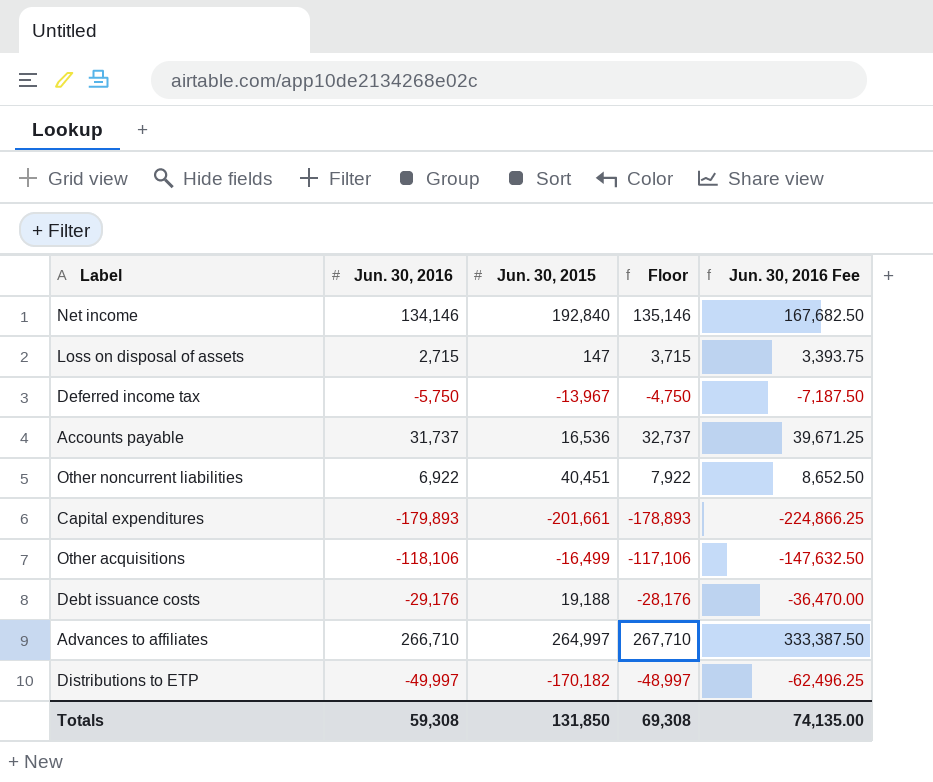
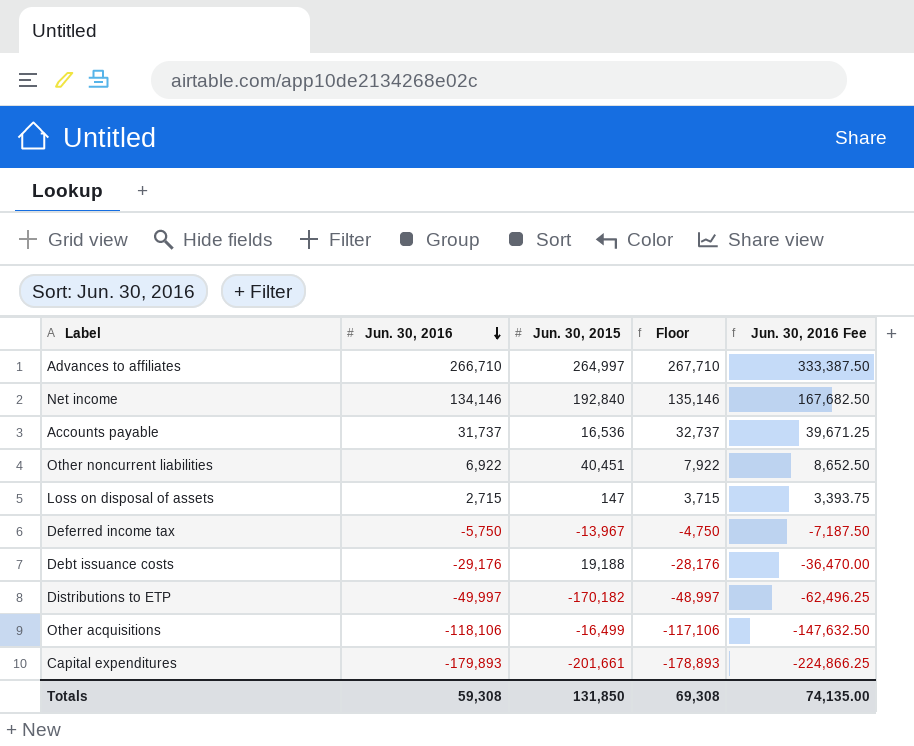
row order: none -> Jun. 30, 2016 descending

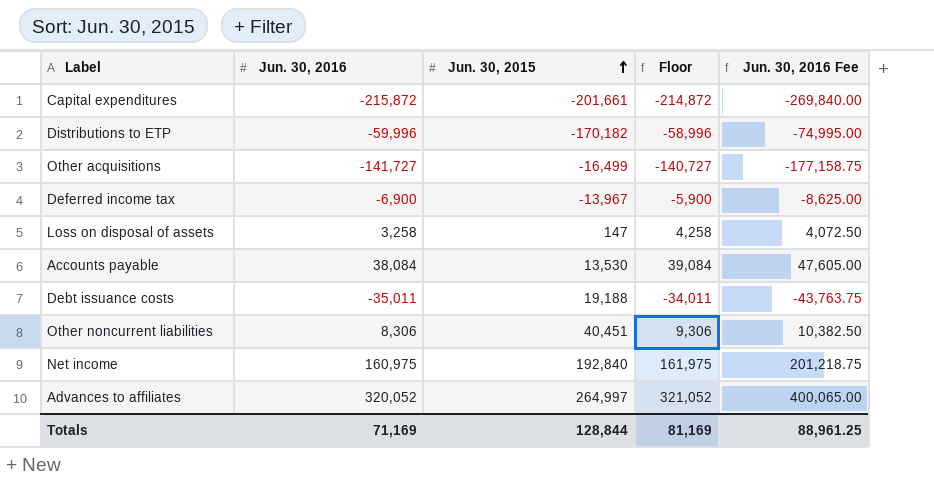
row order: Jun. 30, 2016 descending -> Jun. 30, 2015 ascending
Capital expenditures | Jun. 30, 2016: -179,893 -> -215,872
Capital expenditures | Floor: -178,893 -> -214,872
Capital expenditures | Jun. 30, 2016 Fee: -224,866.25 -> -269,840.00
Distributions to ETP | Jun. 30, 2016: -49,997 -> -59,996
Distributions to ETP | Floor: -48,997 -> -58,996
Distributions to ETP | Jun. 30, 2016 Fee: -62,496.25 -> -74,995.00
Other acquisitions | Jun. 30, 2016: -118,106 -> -141,727
Other acquisitions | Floor: -117,106 -> -140,727
Other acquisitions | Jun. 30, 2016 Fee: -147,632.50 -> -177,158.75
Deferred income tax | Jun. 30, 2016: -5,750 -> -6,900
Deferred income tax | Floor: -4,750 -> -5,900
Deferred income tax | Jun. 30, 2016 Fee: -7,187.50 -> -8,625.00
Loss on disposal of assets | Jun. 30, 2016: 2,715 -> 3,258
Loss on disposal of assets | Floor: 3,715 -> 4,258
Loss on disposal of assets | Jun. 30, 2016 Fee: 3,393.75 -> 4,072.50
Accounts payable | Jun. 30, 2016: 31,737 -> 38,084
Accounts payable | Jun. 30, 2015: 16,536 -> 13,530
Accounts payable | Floor: 32,737 -> 39,084
Accounts payable | Jun. 30, 2016 Fee: 39,671.25 -> 47,605.00
Debt issuance costs | Jun. 30, 2016: -29,176 -> -35,011
Debt issuance costs | Floor: -28,176 -> -34,011
Debt issuance costs | Jun. 30, 2016 Fee: -36,470.00 -> -43,763.75
Other noncurrent liabilities | Jun. 30, 2016: 6,922 -> 8,306
Other noncurrent liabilities | Floor: 7,922 -> 9,306
Other noncurrent liabilities | Jun. 30, 2016 Fee: 8,652.50 -> 10,382.50
Net income | Jun. 30, 2016: 134,146 -> 160,975
Net income | Floor: 135,146 -> 161,975
Net income | Jun. 30, 2016 Fee: 167,682.50 -> 201,218.75
Advances to affiliates | Jun. 30, 2016: 266,710 -> 320,052
Advances to affiliates | Floor: 267,710 -> 321,052
Advances to affiliates | Jun. 30, 2016 Fee: 333,387.50 -> 400,065.00
Totals | Jun. 30, 2016: 59,308 -> 71,169
Totals | Jun. 30, 2015: 131,850 -> 128,844
Totals | Floor: 69,308 -> 81,169
Totals | Jun. 30, 2016 Fee: 74,135.00 -> 88,961.25

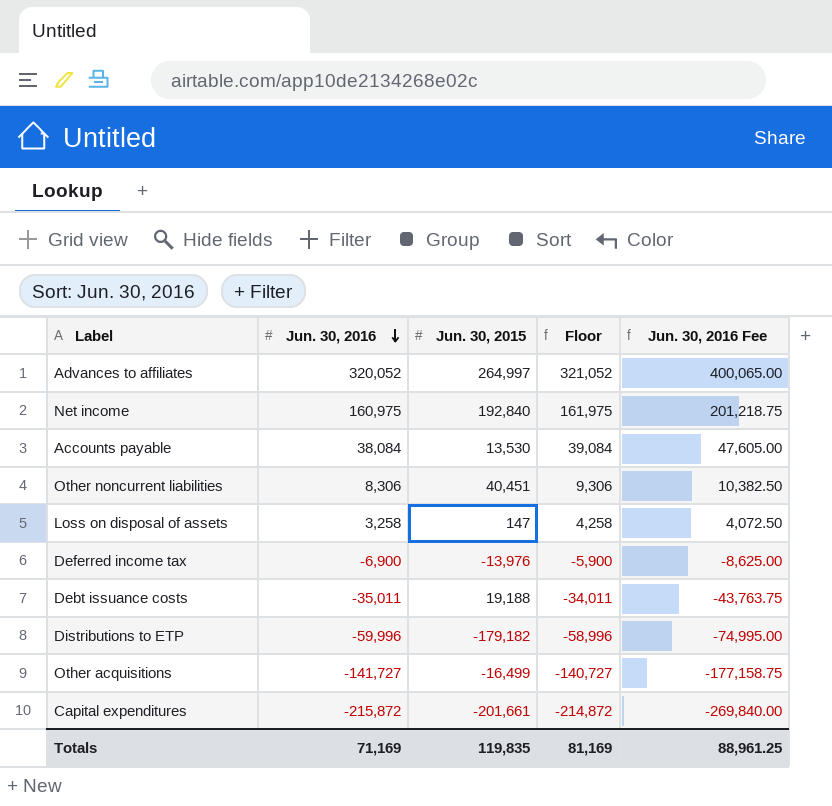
row order: Jun. 30, 2015 ascending -> Jun. 30, 2016 descending
Deferred income tax | Jun. 30, 2015: -13,967 -> -13,976
Distributions to ETP | Jun. 30, 2015: -170,182 -> -179,182
Totals | Jun. 30, 2015: 128,844 -> 119,835

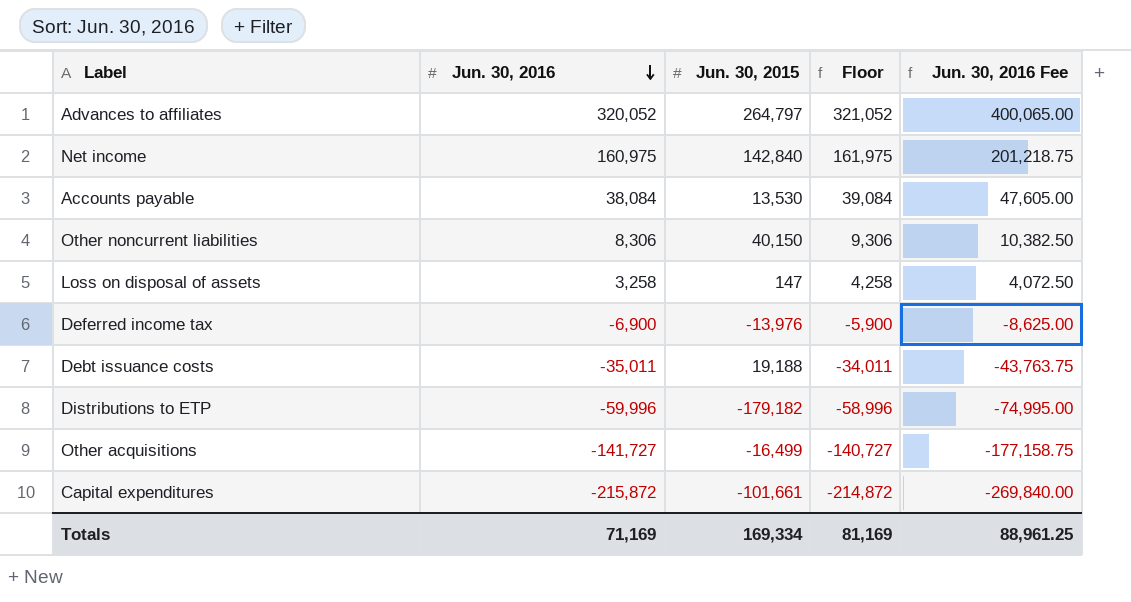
Advances to affiliates | Jun. 30, 2015: 264,997 -> 264,797
Net income | Jun. 30, 2015: 192,840 -> 142,840
Other noncurrent liabilities | Jun. 30, 2015: 40,451 -> 40,150
Capital expenditures | Jun. 30, 2015: -201,661 -> -101,661
Totals | Jun. 30, 2015: 119,835 -> 169,334

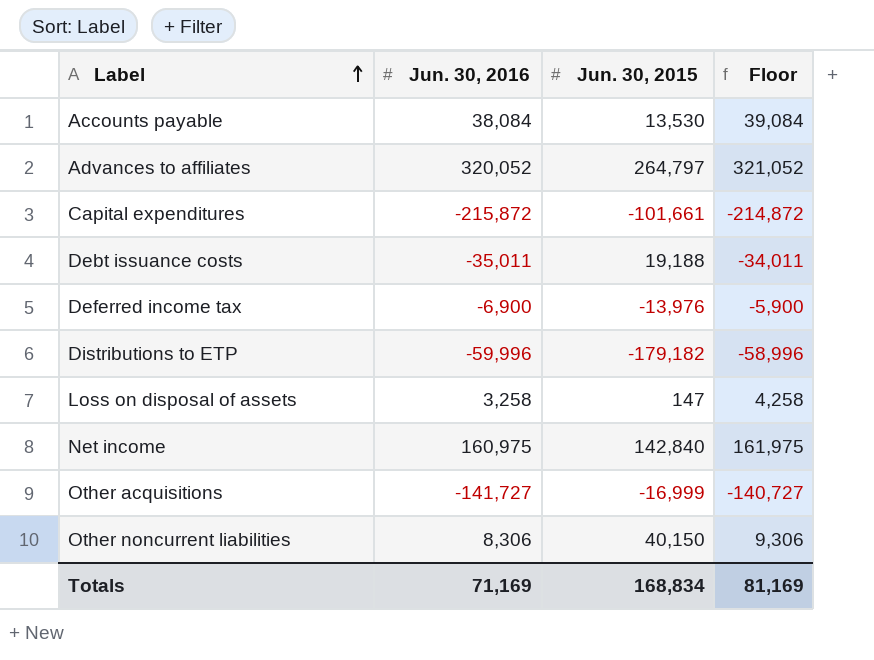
row order: Jun. 30, 2016 descending -> Label ascending
column Jun. 30, 2016 Fee | formula: [Jun. 30, 2016] * 1.25 -> none
Other acquisitions | Jun. 30, 2015: -16,499 -> -16,999
Totals | Jun. 30, 2015: 169,334 -> 168,834

